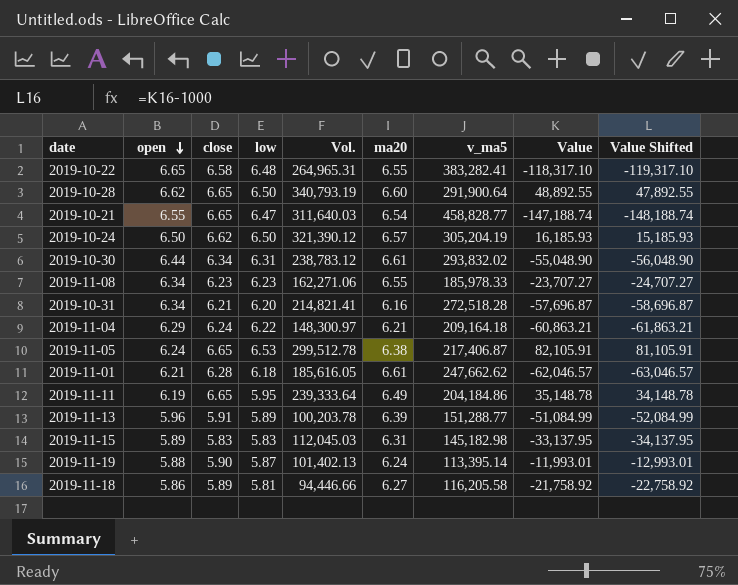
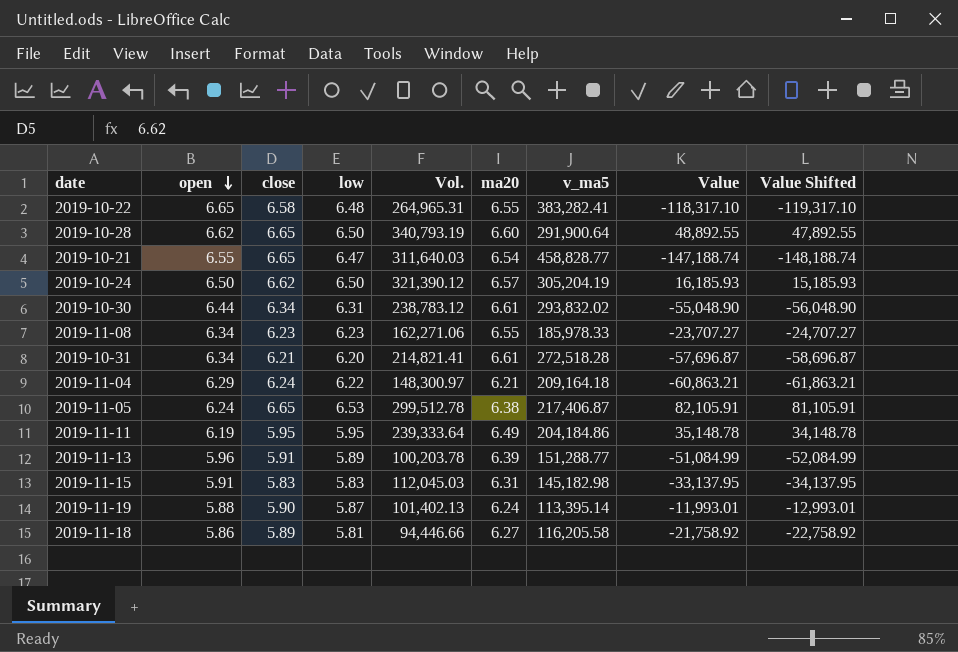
row 2019-11-01: 6.21 | 6.28 | 6.18 | 185,616.05 | 6.61 | 247,662.62 | -62,046.57 | -63,046.57 -> none
2019-10-31 | ma20: 6.16 -> 6.61
2019-11-11 | close: 6.65 -> 5.95
2019-11-15 | open: 5.89 -> 5.91

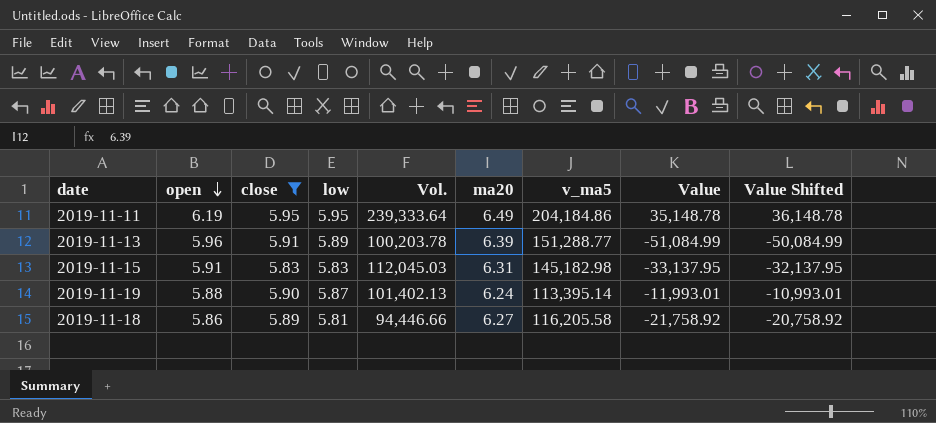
filter: none -> close <= 5.95
column Value Shifted | formula: [Value] - 1000 -> [Value] + 1000

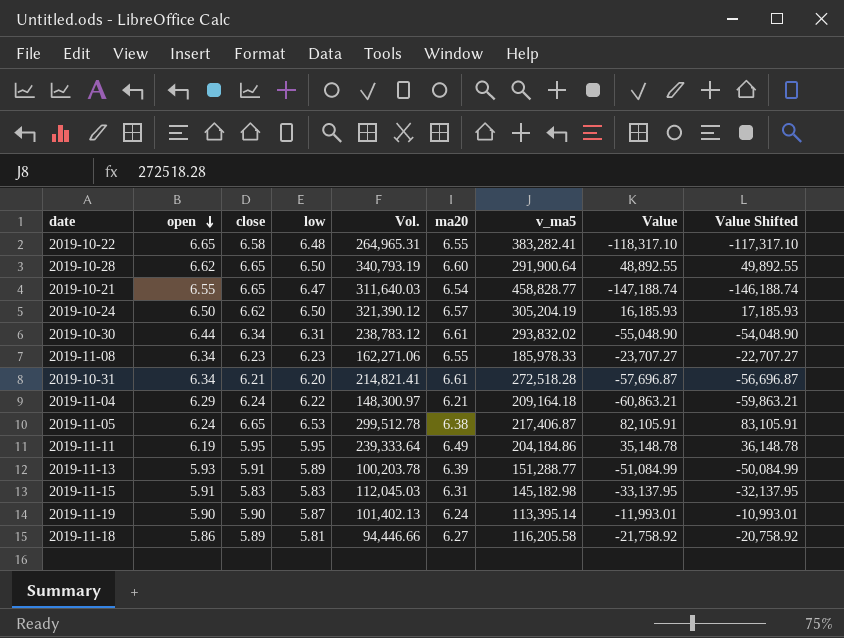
filter: close <= 5.95 -> none
2019-11-13 | open: 5.96 -> 5.93
2019-11-19 | open: 5.88 -> 5.90

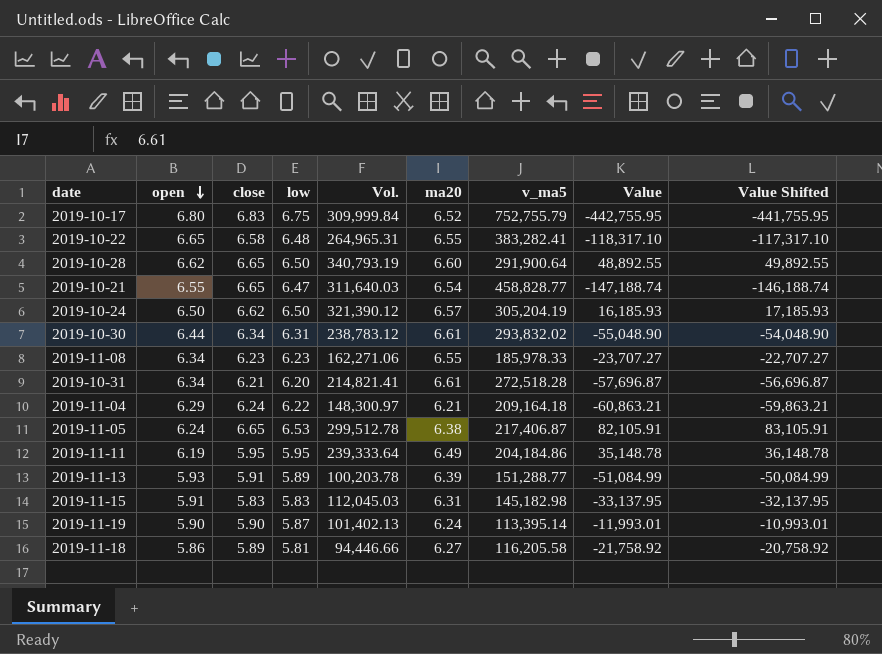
row 2019-10-17: none -> 6.80 | 6.83 | 6.75 | 309,999.84 | 6.52 | 752,755.79 | -442,755.95 | -441,755.95

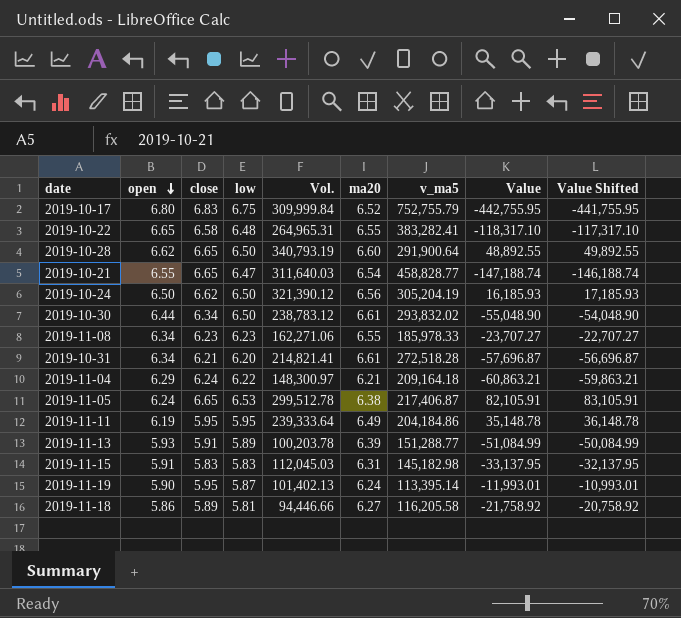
2019-10-24 | ma20: 6.57 -> 6.56
2019-10-30 | low: 6.31 -> 6.50
2019-11-19 | close: 5.90 -> 5.95

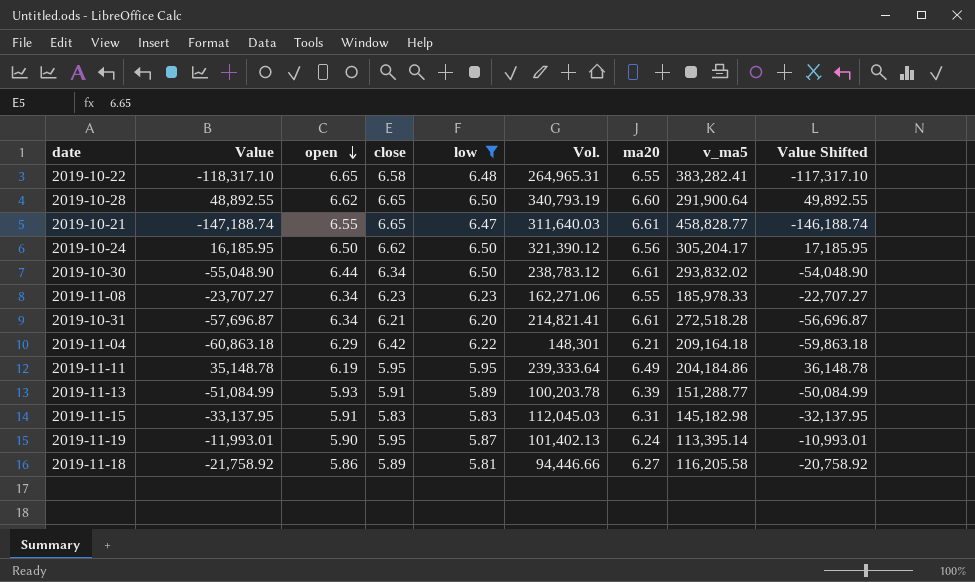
filter: none -> low <= 6.50
column Value | position: 8 -> 2
2019-10-21 | ma20: 6.54 -> 6.61
2019-10-24 | Value: 16,185.93 -> 16,185.95
2019-10-24 | v_ma5: 305,204.19 -> 305,204.17
2019-10-24 | Value Shifted: 17,185.93 -> 17,185.95
2019-11-04 | Value: -60,863.21 -> -60,863.18
2019-11-04 | close: 6.24 -> 6.42
2019-11-04 | Vol.: 148,300.97 -> 148,301
2019-11-04 | Value Shifted: -59,863.21 -> -59,863.18

